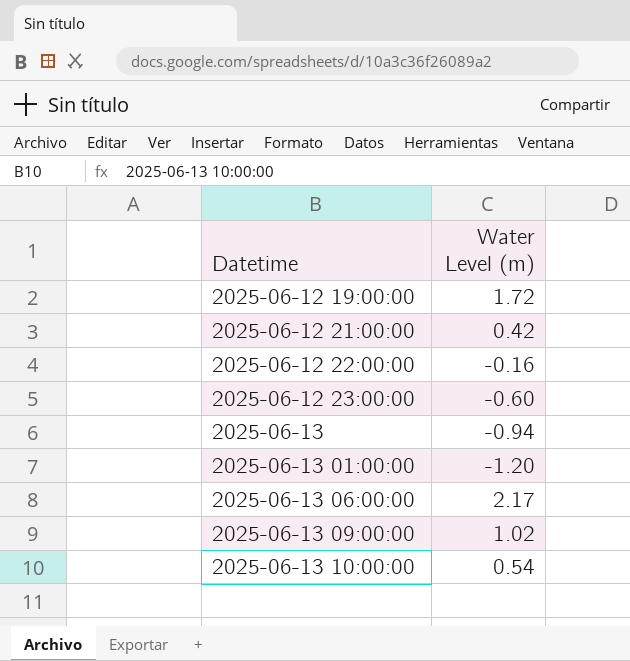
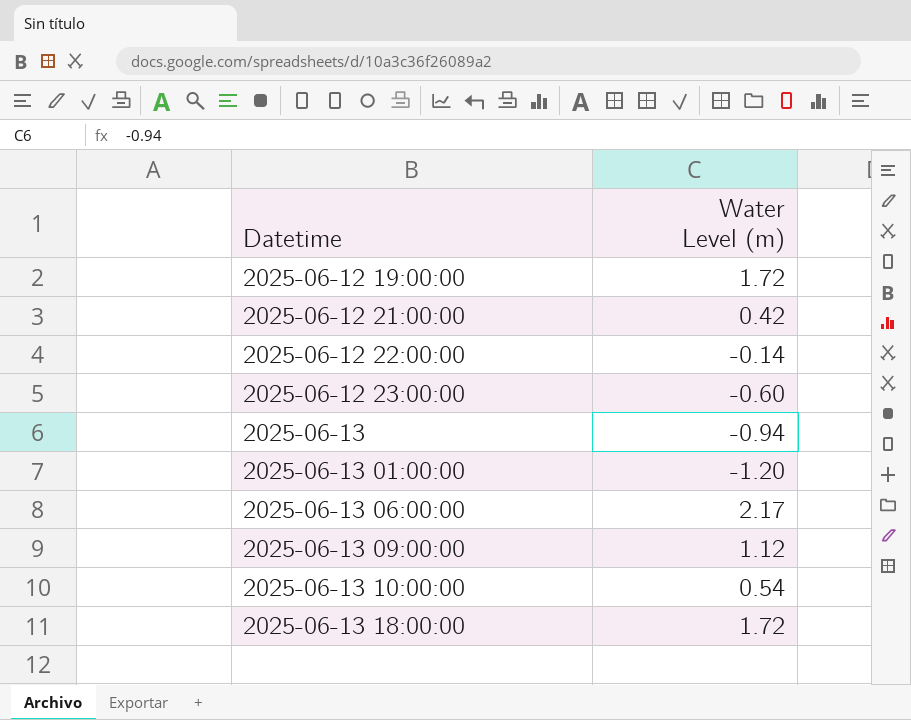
2025-06-12 22:00:00 | Water Level (m): -0.16 -> -0.14
2025-06-13 09:00:00 | Water Level (m): 1.02 -> 1.12
row 2025-06-13 18:00:00: none -> 1.72

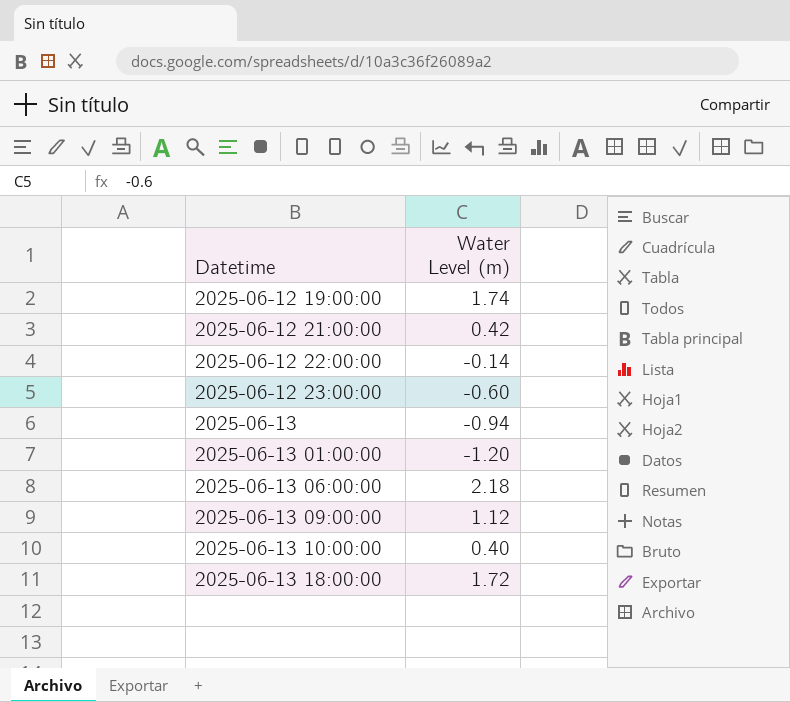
2025-06-12 19:00:00 | Water Level (m): 1.72 -> 1.74
2025-06-13 06:00:00 | Water Level (m): 2.17 -> 2.18
2025-06-13 10:00:00 | Water Level (m): 0.54 -> 0.40

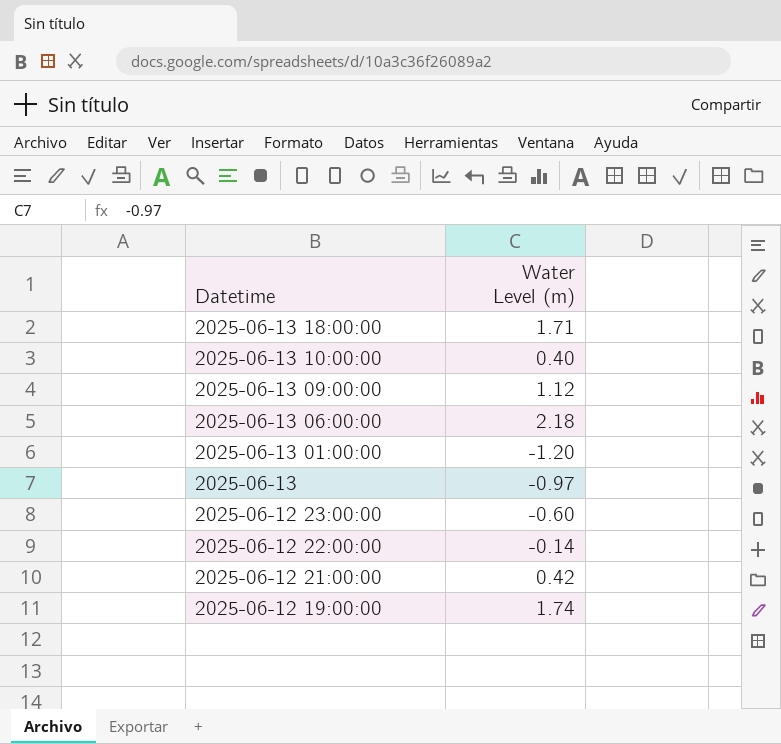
row order: Datetime ascending -> Datetime descending
2025-06-13 18:00:00 | Water Level (m): 1.72 -> 1.71
2025-06-13 | Water Level (m): -0.94 -> -0.97

